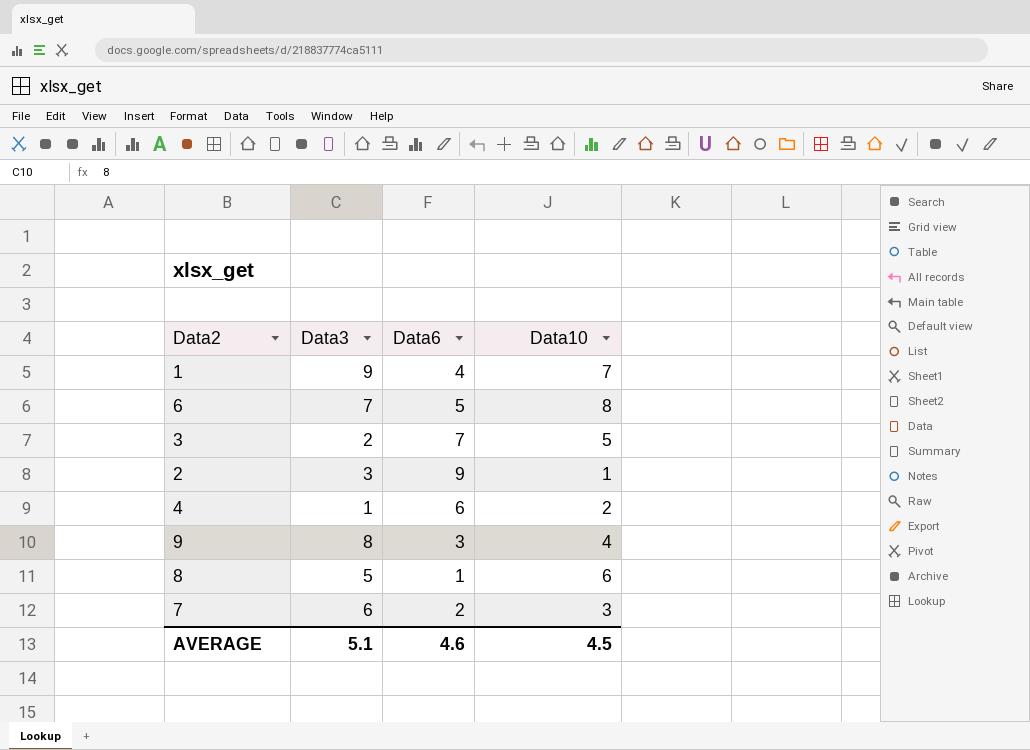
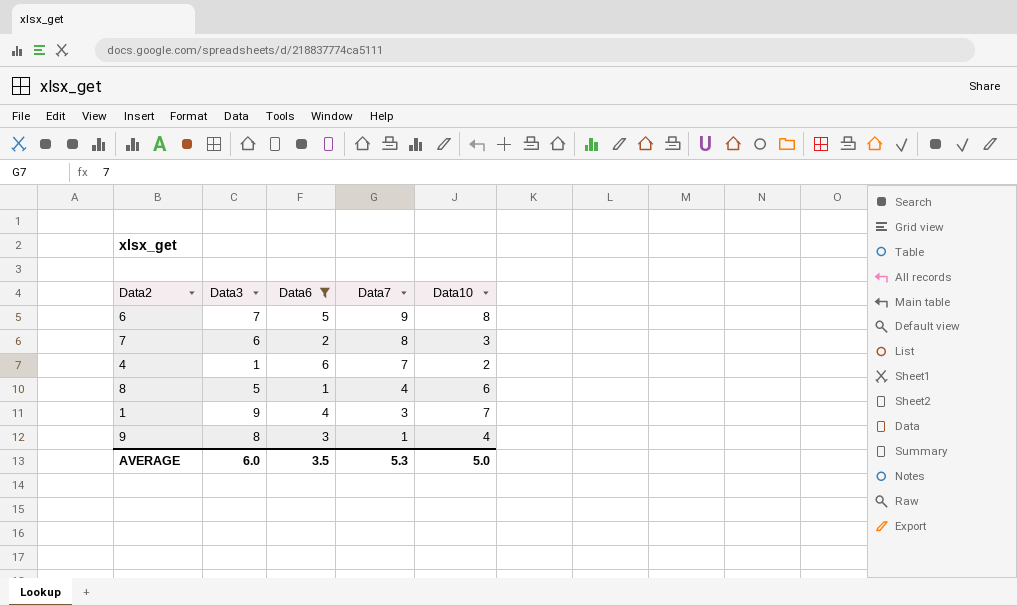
filter: none -> Data6 <= 6
row order: none -> Data7 descending
column Data7 | position: none -> 4
AVERAGE | Data3: 5.1 -> 6.0
AVERAGE | Data6: 4.6 -> 3.5
AVERAGE | Data10: 4.5 -> 5.0

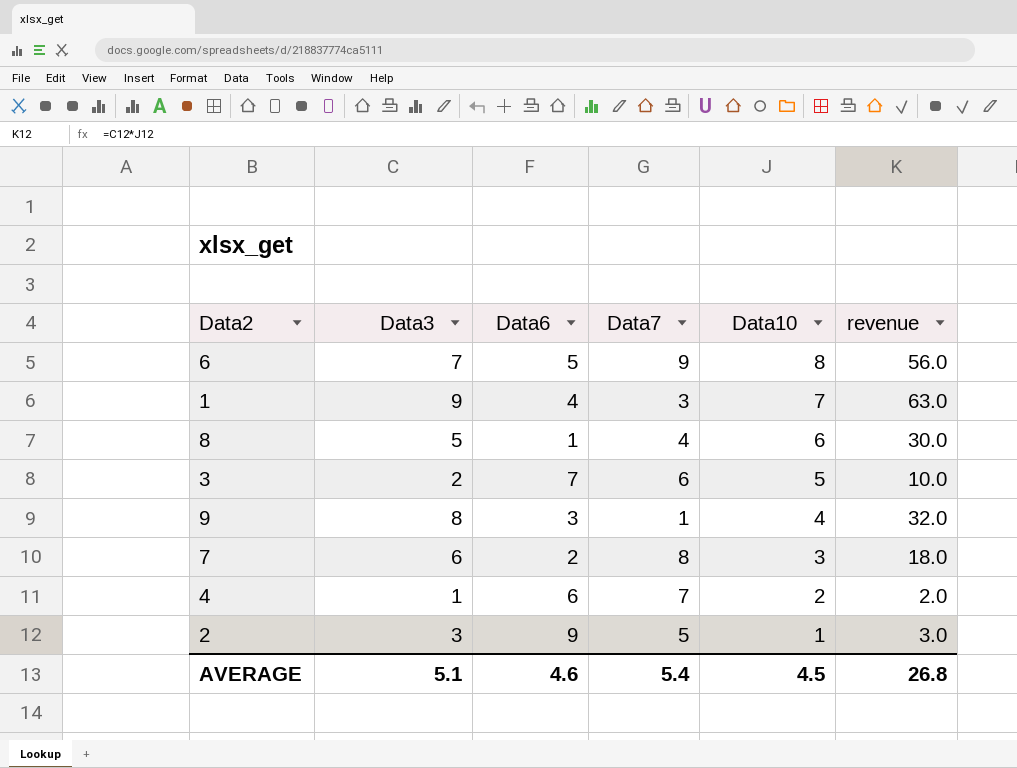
filter: Data6 <= 6 -> none
row order: Data7 descending -> Data10 descending
column revenue | formula: none -> [Data3] * [Data10]
AVERAGE | Data3: 6.0 -> 5.1
AVERAGE | Data6: 3.5 -> 4.6
AVERAGE | Data7: 5.3 -> 5.4
AVERAGE | Data10: 5.0 -> 4.5

